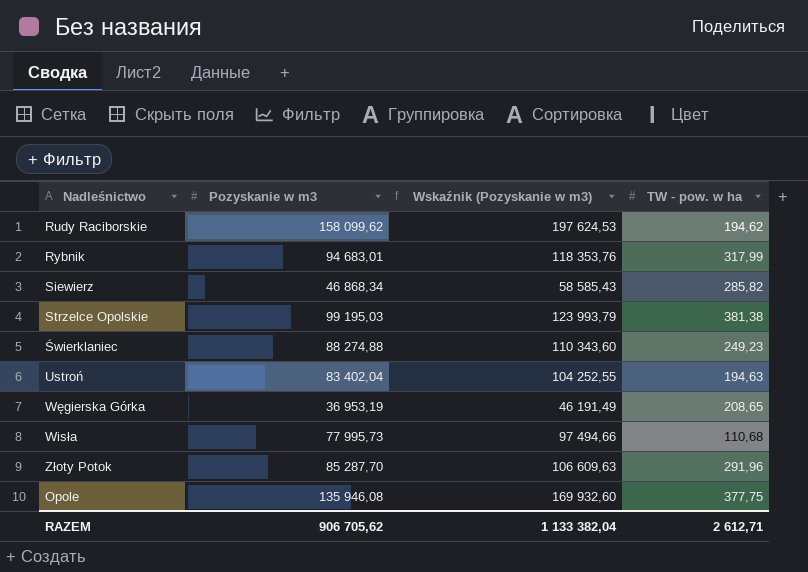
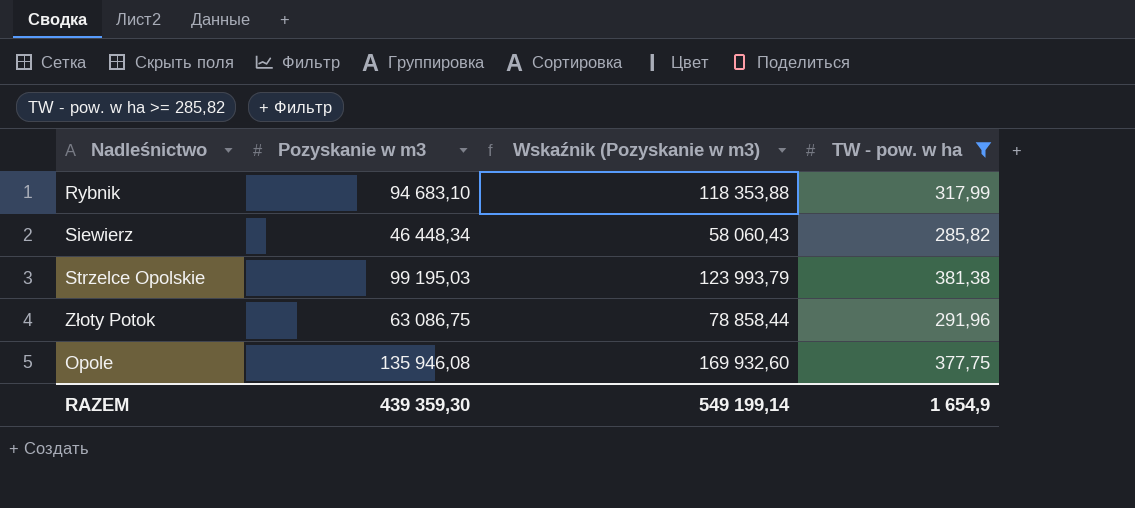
filter: none -> TW - pow. w ha >= 285,82
Rybnik | Pozyskanie w m3: 94 683,01 -> 94 683,10
Rybnik | Wskaźnik (Pozyskanie w m3): 118 353,76 -> 118 353,88
Siewierz | Pozyskanie w m3: 46 868,34 -> 46 448,34
Siewierz | Wskaźnik (Pozyskanie w m3): 58 585,43 -> 58 060,43
Złoty Potok | Pozyskanie w m3: 85 287,70 -> 63 086,75
Złoty Potok | Wskaźnik (Pozyskanie w m3): 106 609,63 -> 78 858,44
RAZEM | Pozyskanie w m3: 906 705,62 -> 439 359,30
RAZEM | Wskaźnik (Pozyskanie w m3): 1 133 382,04 -> 549 199,14
RAZEM | TW - pow. w ha: 2 612,71 -> 1 654,9

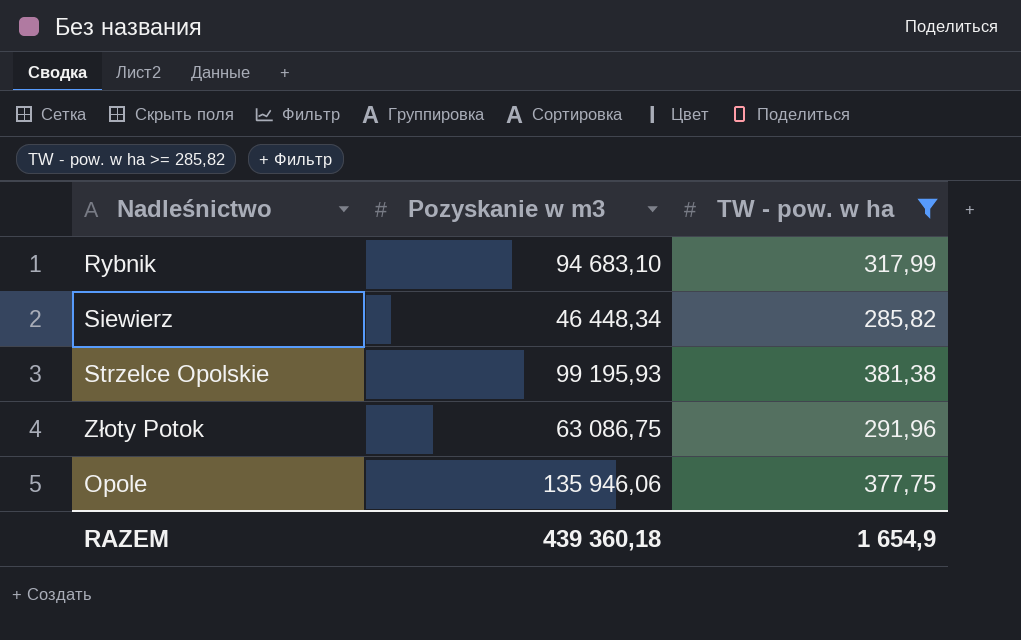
column Wskaźnik (Pozyskanie w m3) | formula: [Pozyskanie w m3] * 1,25 -> none
Strzelce Opolskie | Pozyskanie w m3: 99 195,03 -> 99 195,93
Opole | Pozyskanie w m3: 135 946,08 -> 135 946,06
RAZEM | Pozyskanie w m3: 439 359,30 -> 439 360,18

